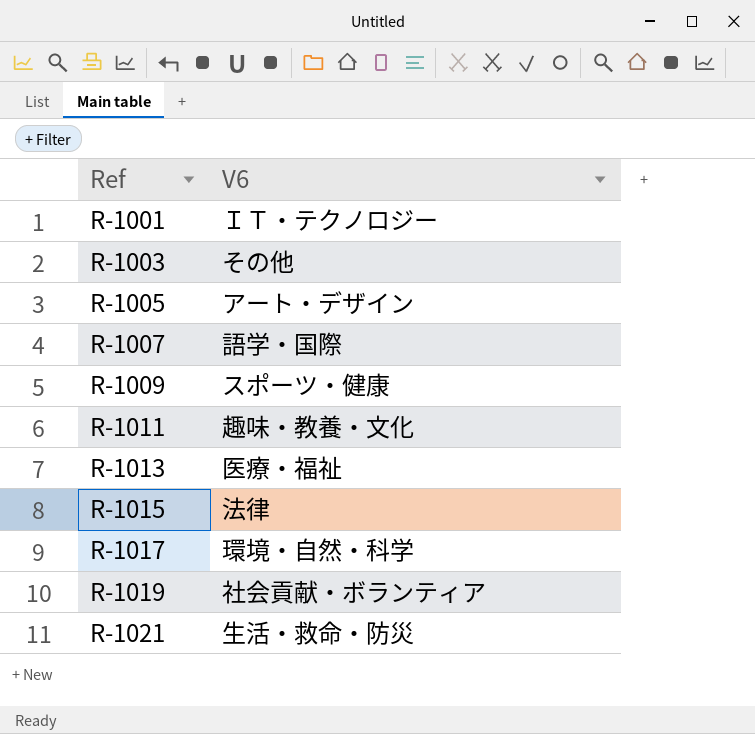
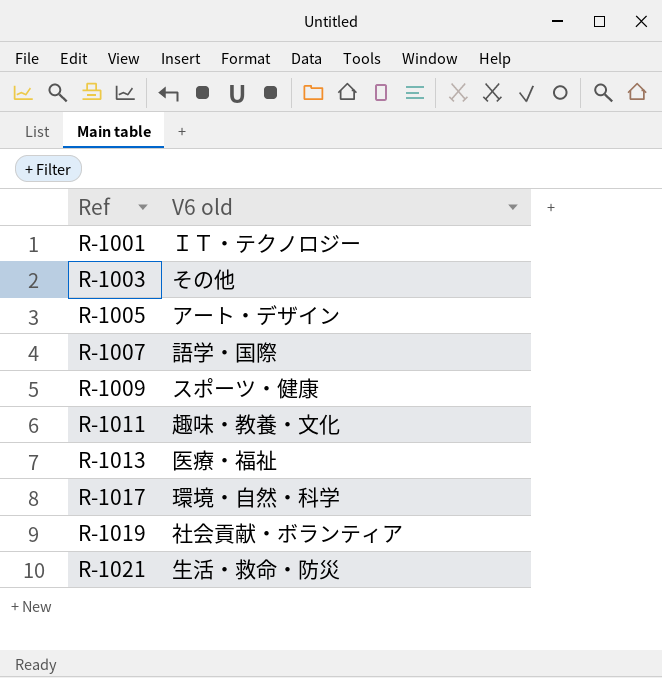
column name: V6 -> V6 old
row R-1015: 法律 -> none

